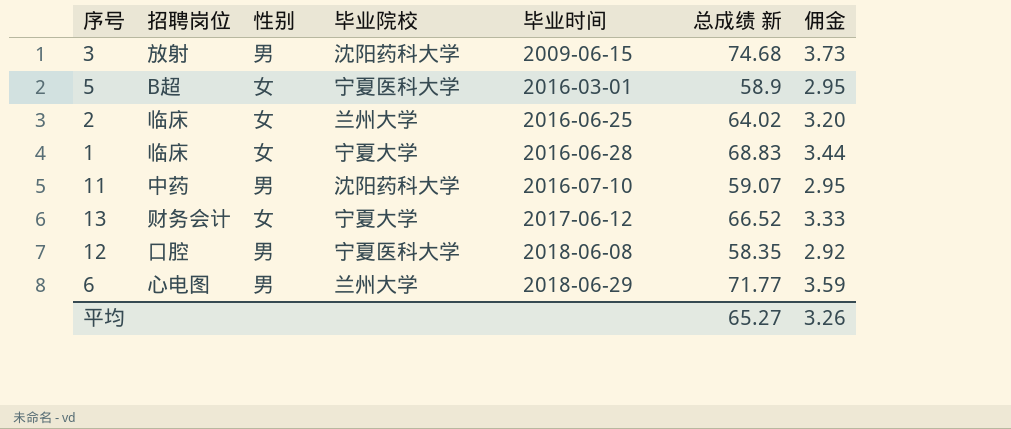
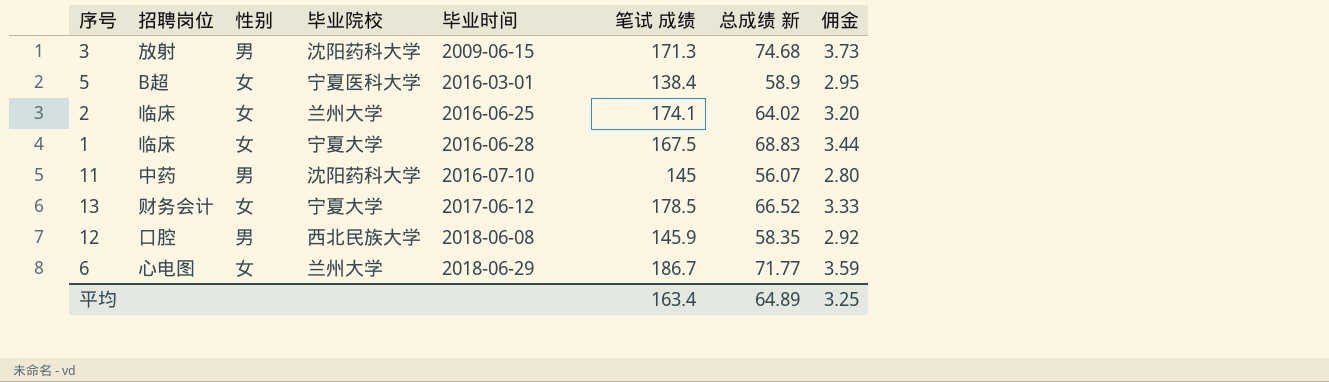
column 笔试 成绩 | position: none -> 6
11 | 总成绩 新: 59.07 -> 56.07
11 | 佣金: 2.95 -> 2.80
12 | 毕业院校: 宁夏医科大学 -> 西北民族大学
6 | 性别: 男 -> 女
平均 | 总成绩 新: 65.27 -> 64.89
平均 | 佣金: 3.26 -> 3.25

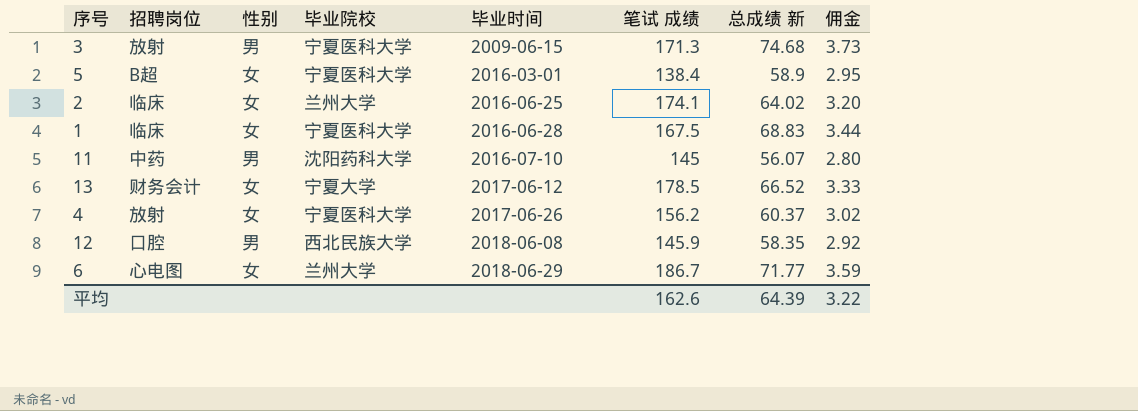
3 | 毕业院校: 沈阳药科大学 -> 宁夏医科大学
1 | 毕业院校: 宁夏大学 -> 宁夏医科大学
row 4: none -> 放射 | 女 | 宁夏医科大学 | 2017-06-26 | 156.2 | 60.37 | 3.02
平均 | 笔试 成绩: 163.4 -> 162.6
平均 | 总成绩 新: 64.89 -> 64.39
平均 | 佣金: 3.25 -> 3.22

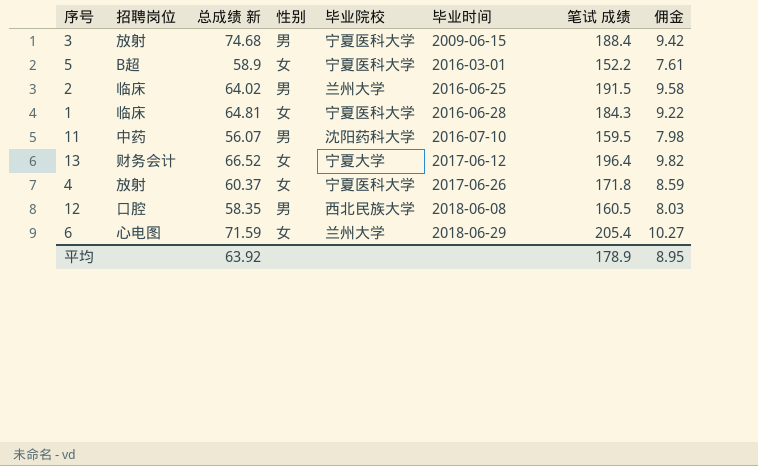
column 总成绩 新 | position: 7 -> 3
column 佣金 | formula: [总成绩 新] * 0.05 -> [笔试 成绩] * 0.05
3 | 笔试 成绩: 171.3 -> 188.4
5 | 笔试 成绩: 138.4 -> 152.2
2 | 性别: 女 -> 男
2 | 笔试 成绩: 174.1 -> 191.5
1 | 总成绩 新: 68.83 -> 64.81
1 | 笔试 成绩: 167.5 -> 184.3
11 | 笔试 成绩: 145 -> 159.5
13 | 笔试 成绩: 178.5 -> 196.4
4 | 笔试 成绩: 156.2 -> 171.8
12 | 笔试 成绩: 145.9 -> 160.5
6 | 总成绩 新: 71.77 -> 71.59
6 | 笔试 成绩: 186.7 -> 205.4
平均 | 总成绩 新: 64.39 -> 63.92
平均 | 笔试 成绩: 162.6 -> 178.9
平均 | 佣金: 3.22 -> 8.95

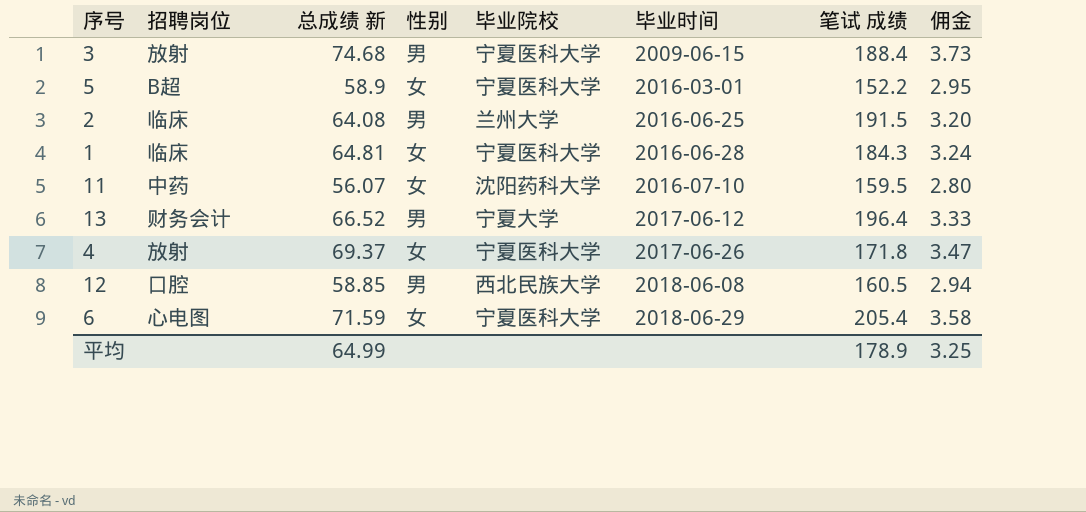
column 佣金 | formula: [笔试 成绩] * 0.05 -> [总成绩 新] * 0.05
2 | 总成绩 新: 64.02 -> 64.08
11 | 性别: 男 -> 女
13 | 性别: 女 -> 男
4 | 总成绩 新: 60.37 -> 69.37
12 | 总成绩 新: 58.35 -> 58.85
6 | 毕业院校: 兰州大学 -> 宁夏医科大学
平均 | 总成绩 新: 63.92 -> 64.99
平均 | 佣金: 8.95 -> 3.25

